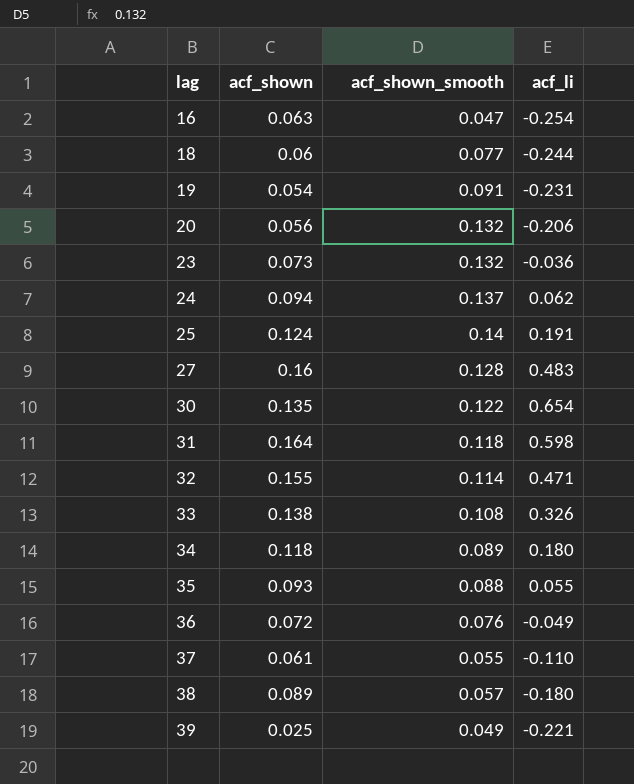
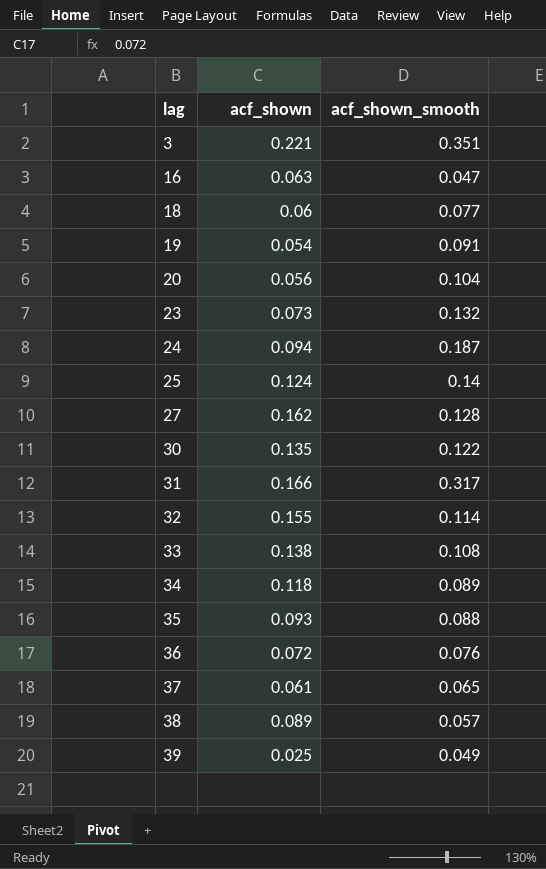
column acf_li | position: 4 -> none
row 3: none -> 0.221 | 0.351
20 | acf_shown_smooth: 0.132 -> 0.104
24 | acf_shown_smooth: 0.137 -> 0.187
27 | acf_shown: 0.16 -> 0.162
31 | acf_shown: 0.164 -> 0.166
31 | acf_shown_smooth: 0.118 -> 0.317
37 | acf_shown_smooth: 0.055 -> 0.065

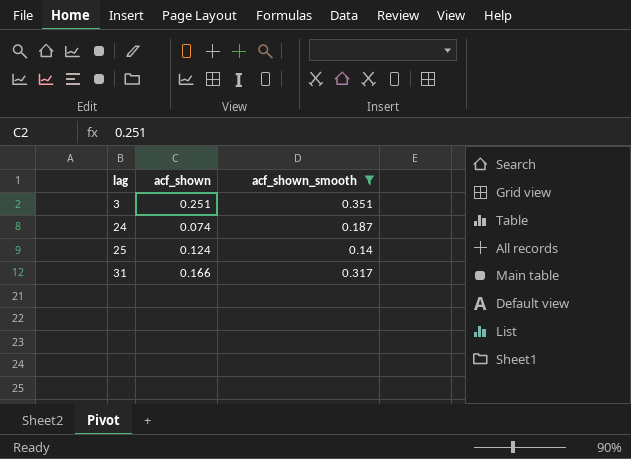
filter: none -> acf_shown_smooth >= 0.14
3 | acf_shown: 0.221 -> 0.251
24 | acf_shown: 0.094 -> 0.074

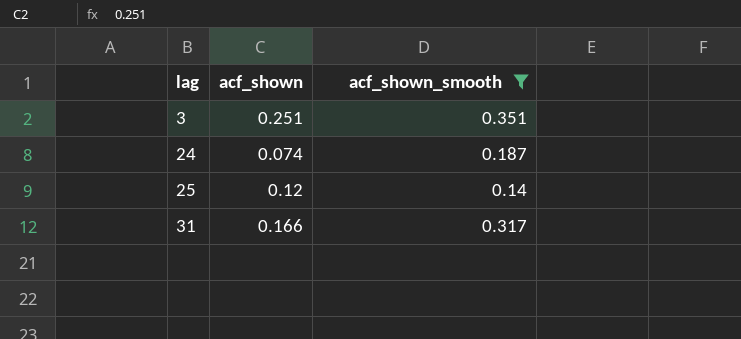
25 | acf_shown: 0.124 -> 0.12

